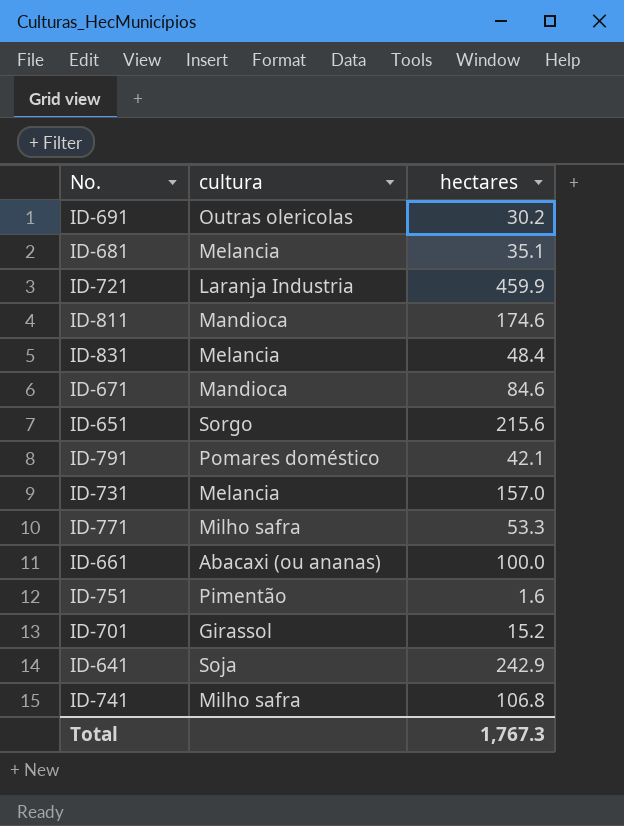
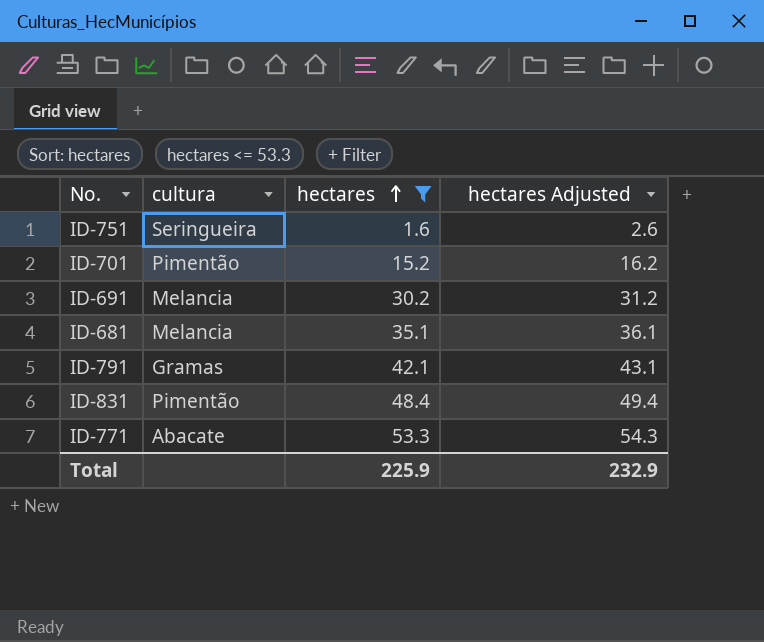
filter: none -> hectares <= 53.3
row order: none -> hectares ascending
column hectares Adjusted | formula: none -> [hectares] + 1
ID-751 | cultura: Pimentão -> Seringueira
ID-701 | cultura: Girassol -> Pimentão
ID-691 | cultura: Outras olericolas -> Melancia
ID-791 | cultura: Pomares doméstico -> Gramas
ID-831 | cultura: Melancia -> Pimentão
ID-771 | cultura: Milho safra -> Abacate
Total | hectares: 1,767.3 -> 225.9

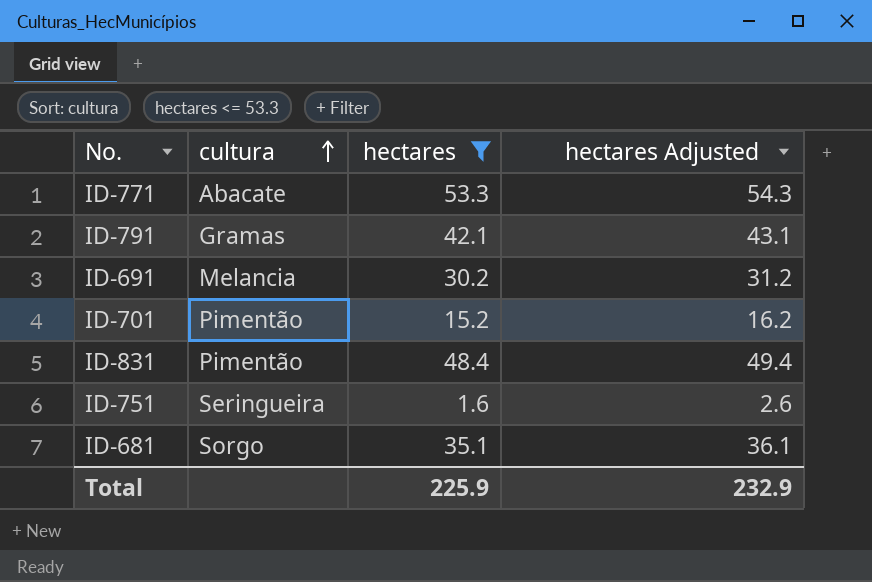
row order: hectares ascending -> cultura ascending
ID-681 | cultura: Melancia -> Sorgo

